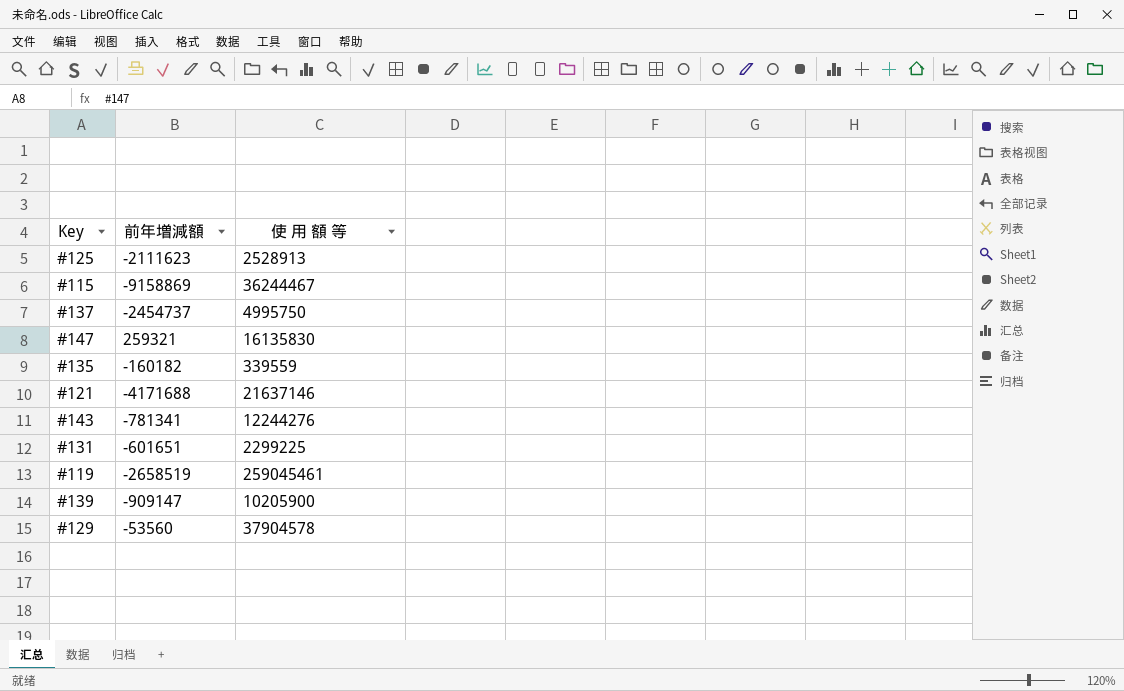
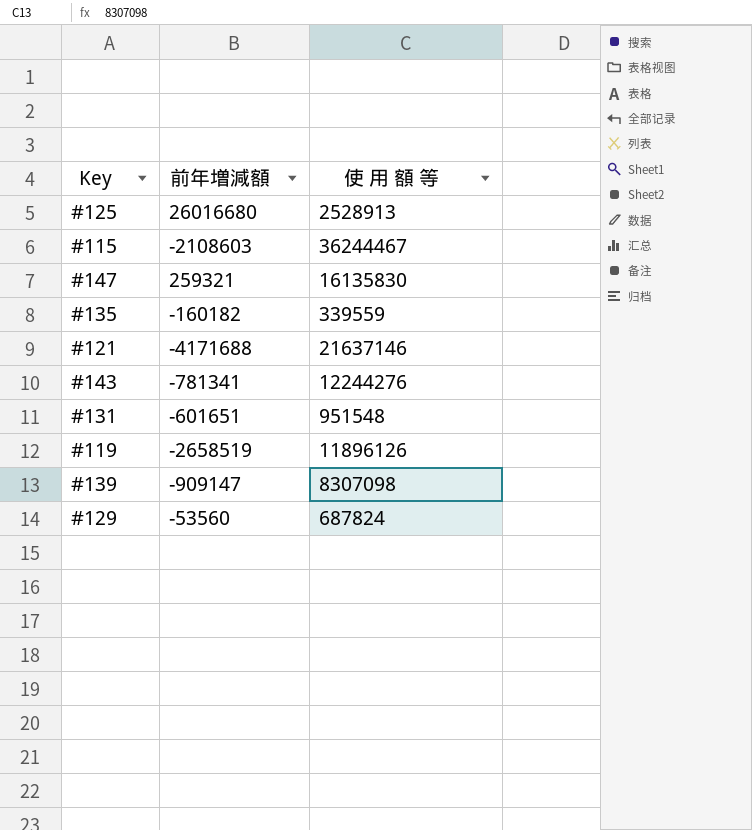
row #137: -2454737 | 4995750 -> none
#125 | 前年増減額: -2111623 -> 26016680
#115 | 前年増減額: -9158869 -> -2108603
#131 | 使 用 額 等: 2299225 -> 951548
#119 | 使 用 額 等: 259045461 -> 11896126
#139 | 使 用 額 等: 10205900 -> 8307098
#129 | 使 用 額 等: 37904578 -> 687824

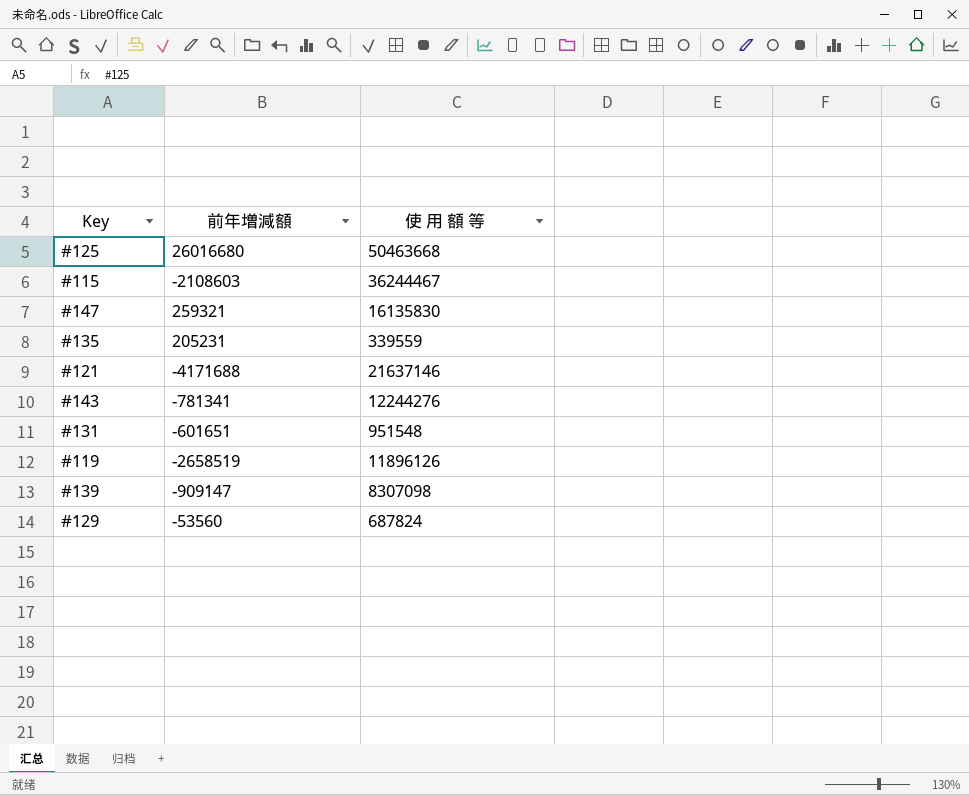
#125 | 使 用 額 等: 2528913 -> 50463668
#135 | 前年増減額: -160182 -> 205231

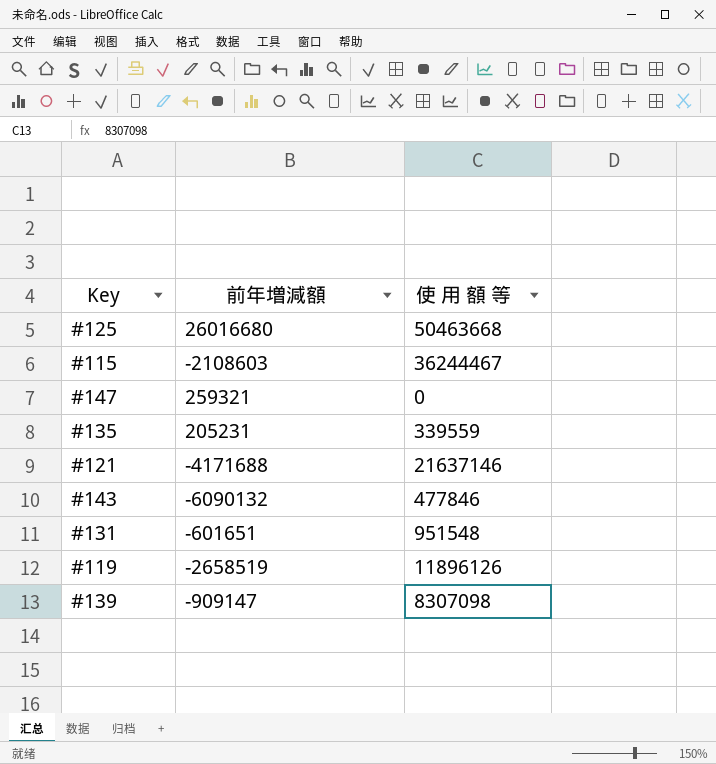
row #129: -53560 | 687824 -> none
#147 | 使 用 額 等: 16135830 -> 0
#143 | 前年増減額: -781341 -> -6090132
#143 | 使 用 額 等: 12244276 -> 477846

